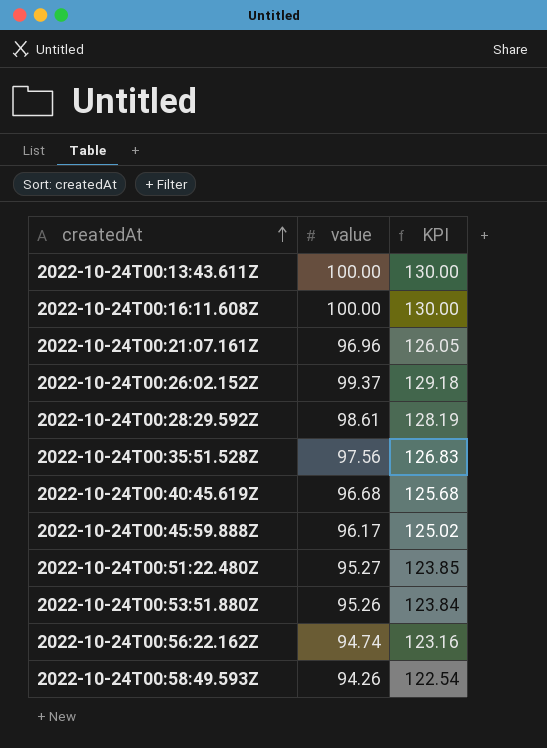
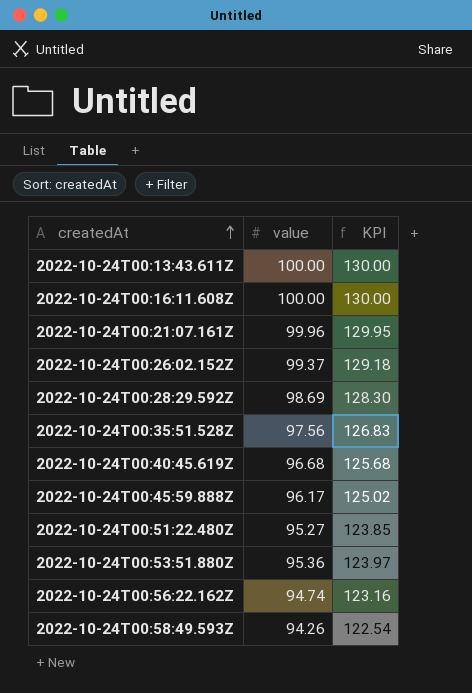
2022-10-24T00:21:07.161Z | value: 96.96 -> 99.96
2022-10-24T00:21:07.161Z | KPI: 126.05 -> 129.95
2022-10-24T00:28:29.592Z | value: 98.61 -> 98.69
2022-10-24T00:28:29.592Z | KPI: 128.19 -> 128.30
2022-10-24T00:53:51.880Z | value: 95.26 -> 95.36
2022-10-24T00:53:51.880Z | KPI: 123.84 -> 123.97

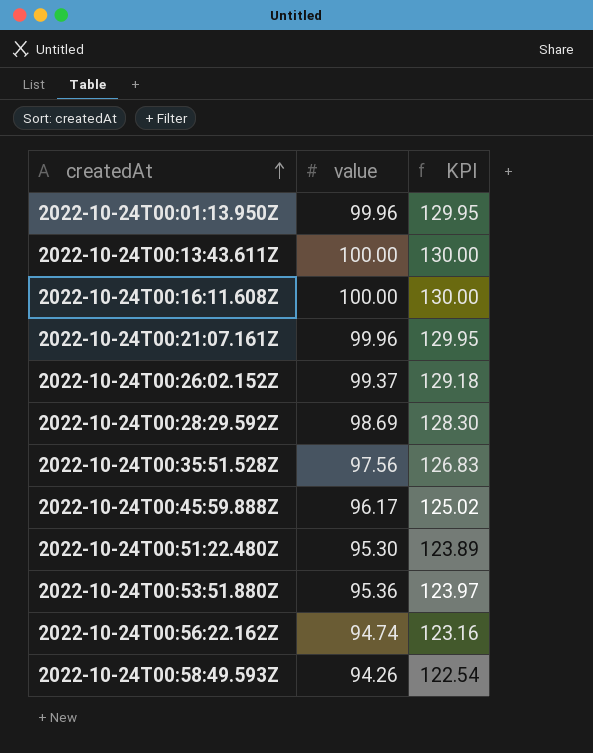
row 2022-10-24T00:40:45.619Z: 96.68 | 125.68 -> none
row 2022-10-24T00:01:13.950Z: none -> 99.96 | 129.95
2022-10-24T00:51:22.480Z | value: 95.27 -> 95.30
2022-10-24T00:51:22.480Z | KPI: 123.85 -> 123.89

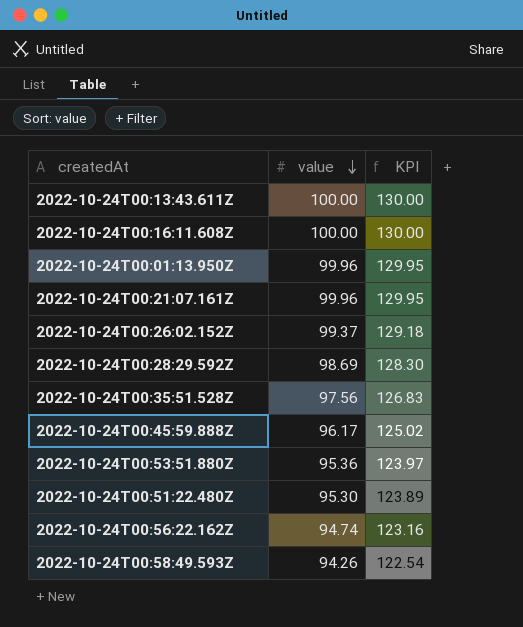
row order: createdAt ascending -> value descending

